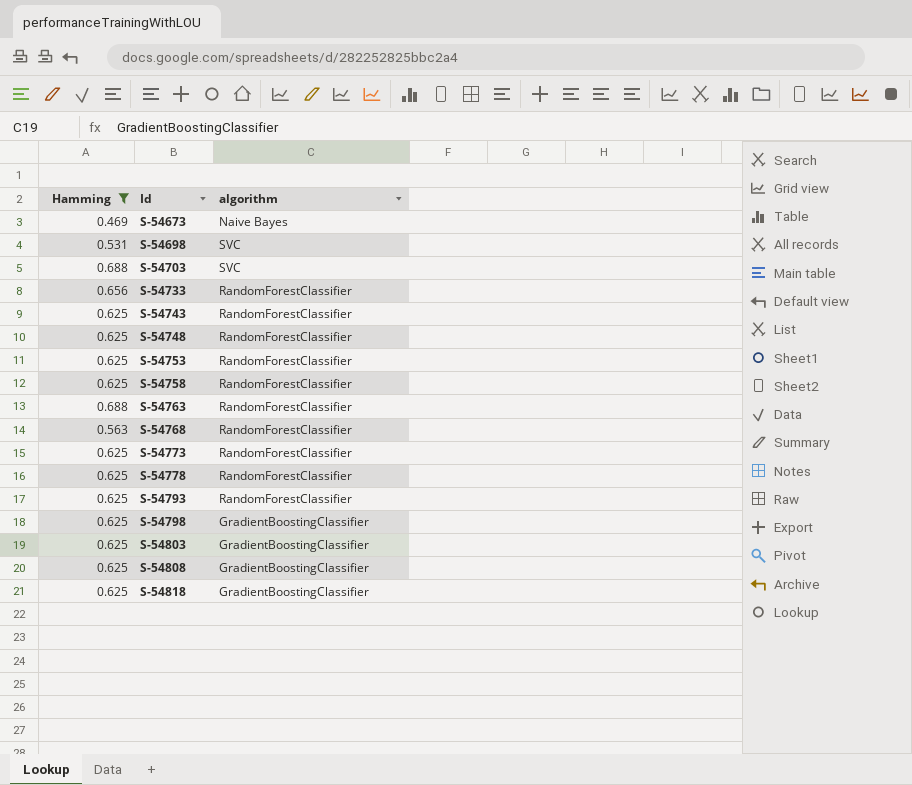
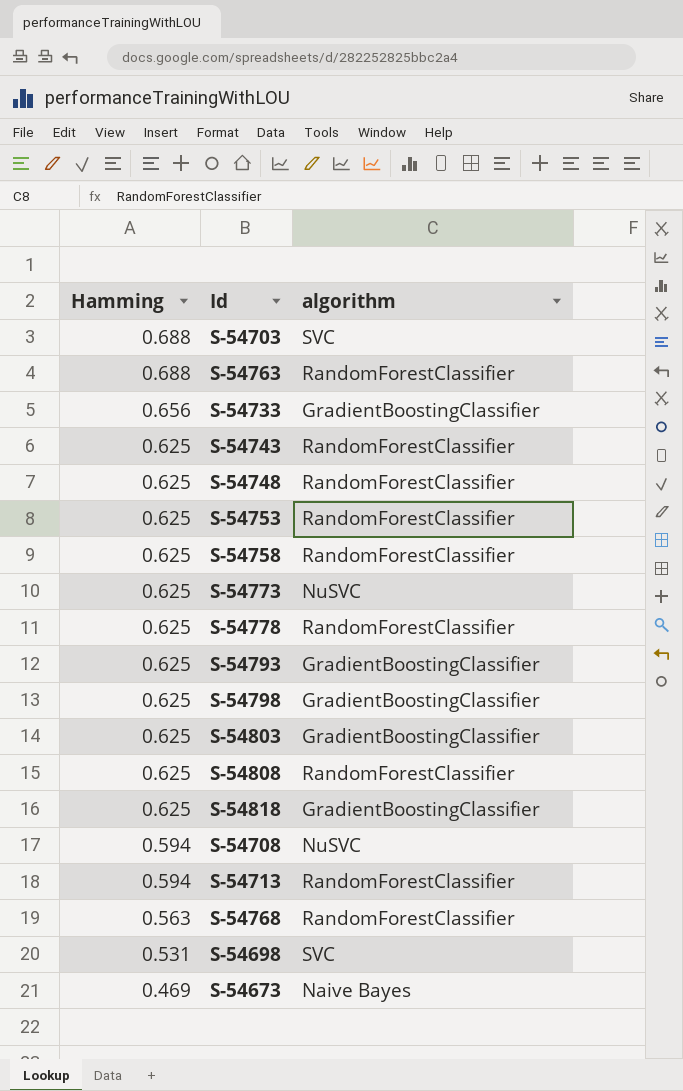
filter: Hamming != 0.594 -> none
row order: Id ascending -> Hamming descending
S-54733 | algorithm: RandomForestClassifier -> GradientBoostingClassifier
S-54773 | algorithm: RandomForestClassifier -> NuSVC
S-54793 | algorithm: RandomForestClassifier -> GradientBoostingClassifier
S-54808 | algorithm: GradientBoostingClassifier -> RandomForestClassifier

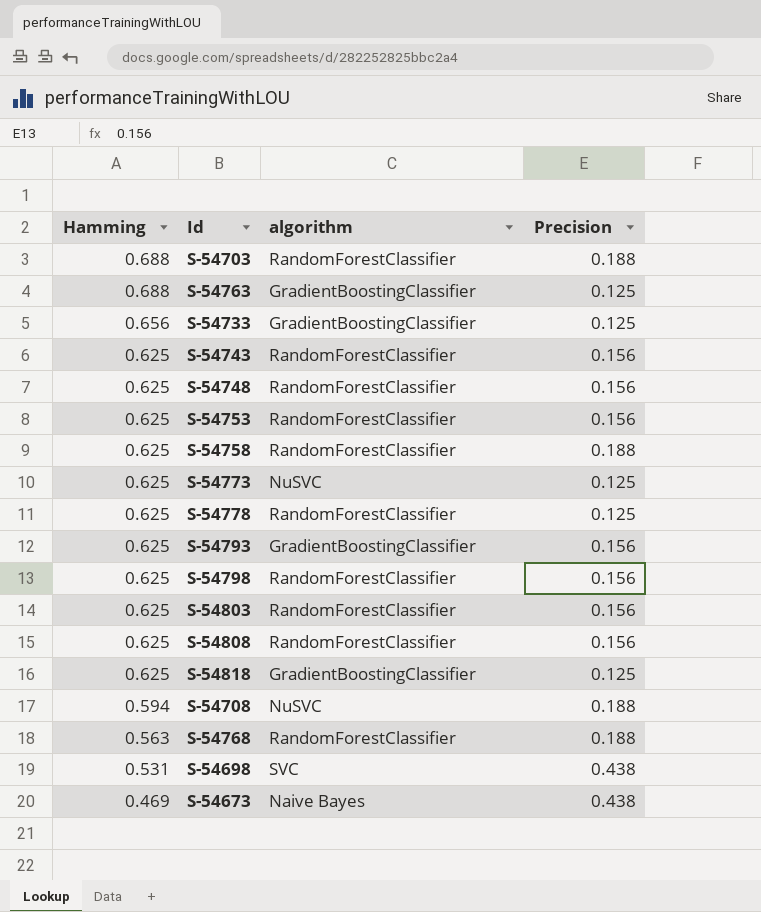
column Precision | position: none -> 4
row S-54713: 0.594 | RandomForestClassifier -> none
S-54703 | algorithm: SVC -> RandomForestClassifier
S-54763 | algorithm: RandomForestClassifier -> GradientBoostingClassifier
S-54798 | algorithm: GradientBoostingClassifier -> RandomForestClassifier
S-54803 | algorithm: GradientBoostingClassifier -> RandomForestClassifier

